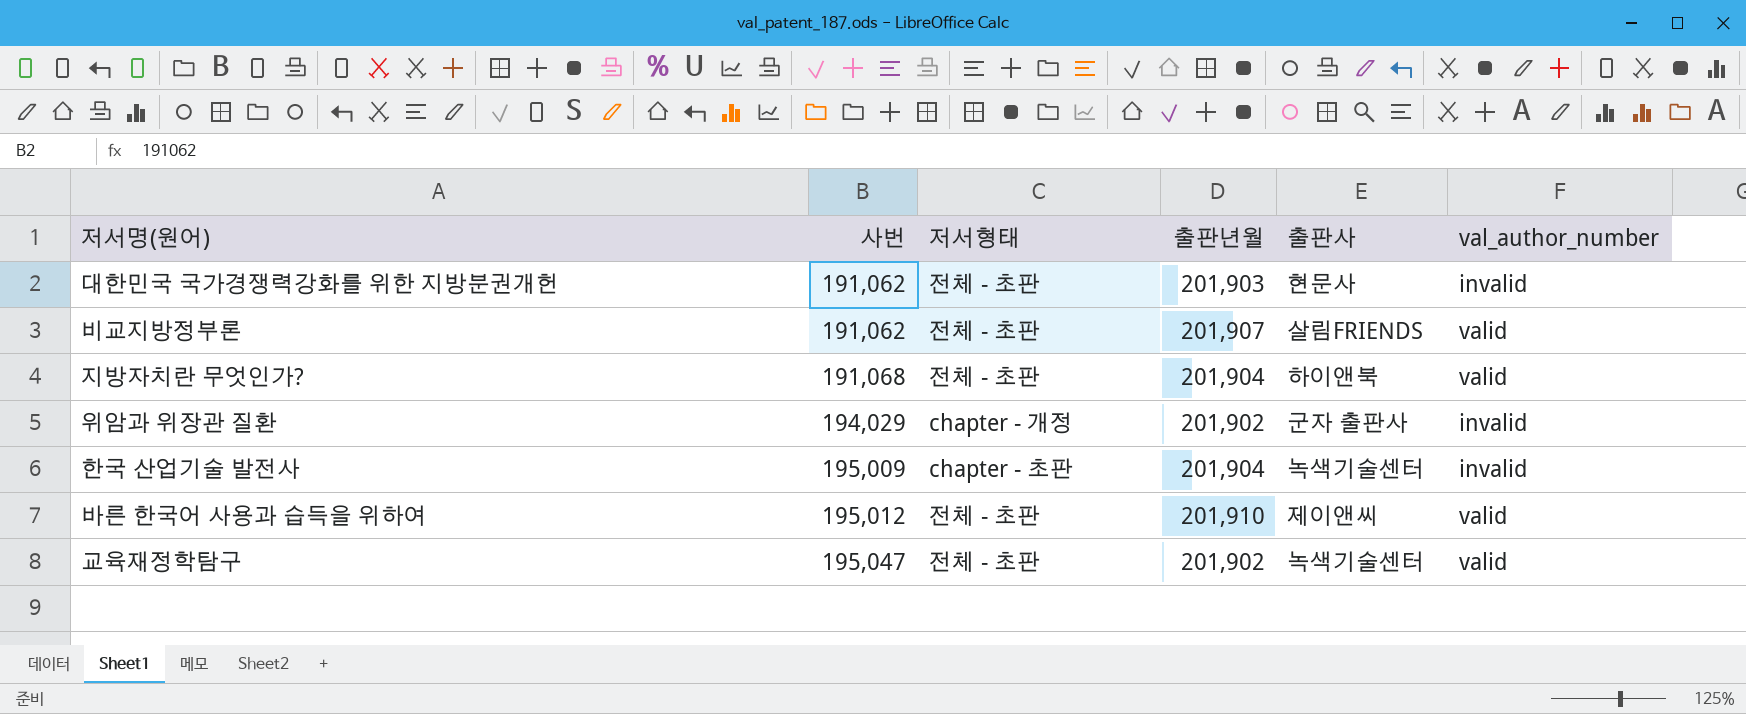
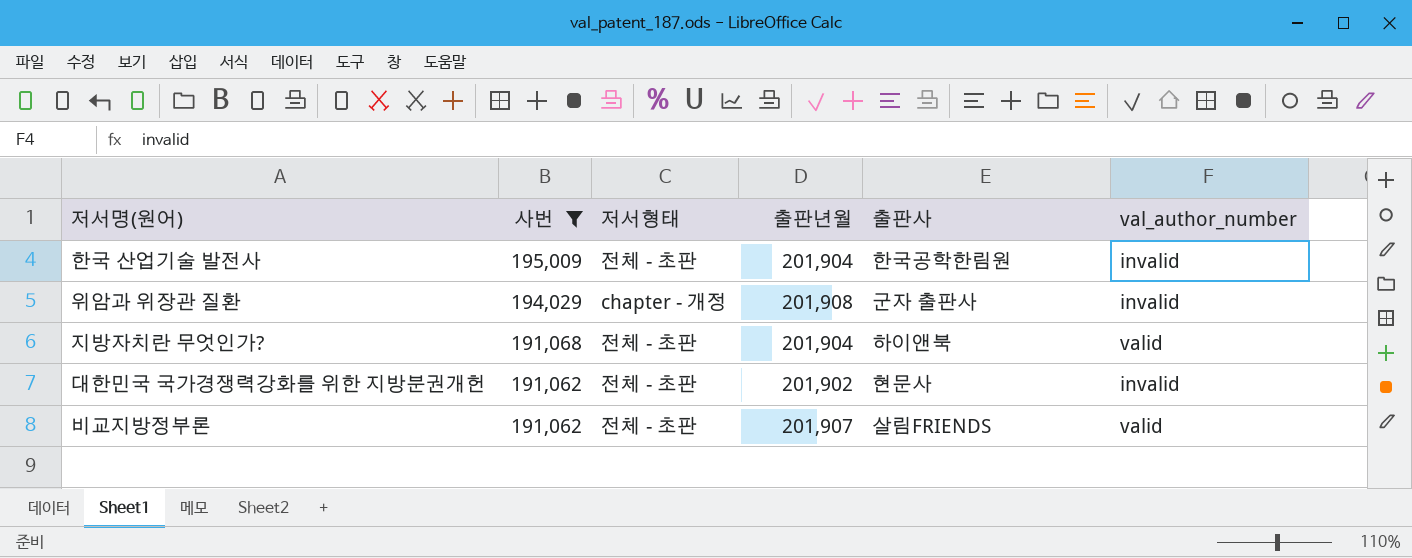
filter: none -> 사번 <= 195,009
row order: 사번 ascending -> 사번 descending
한국 산업기술 발전사 | 저서형태: chapter - 초판 -> 전체 - 초판
한국 산업기술 발전사 | 출판사: 녹색기술센터 -> 한국공학한림원
위암과 위장관 질환 | 출판년월: 201,902 -> 201,908
대한민국 국가경쟁력강화를 위한 지방분권개헌 | 출판년월: 201,903 -> 201,902

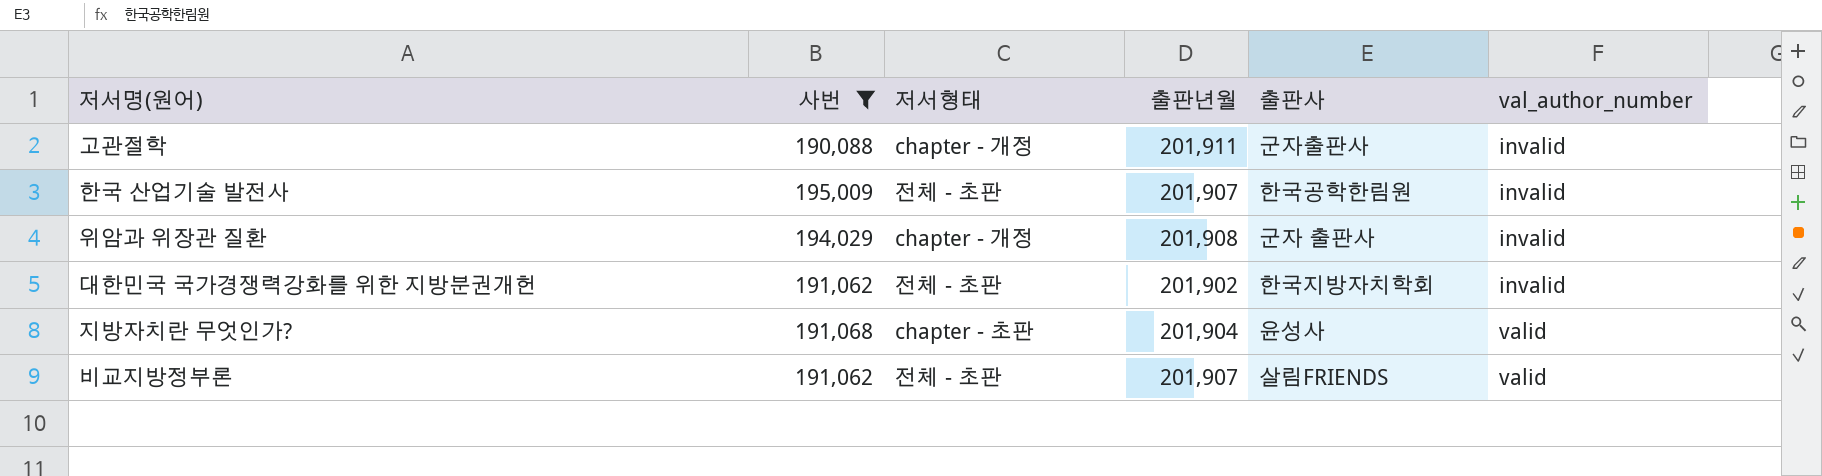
row order: 사번 descending -> val_author_number ascending
row 고관절학: none -> 190,088 | chapter - 개정 | 201,911 | 군자출판사 | invalid
한국 산업기술 발전사 | 출판년월: 201,904 -> 201,907
대한민국 국가경쟁력강화를 위한 지방분권개헌 | 출판사: 현문사 -> 한국지방자치학회
지방자치란 무엇인가? | 저서형태: 전체 - 초판 -> chapter - 초판
지방자치란 무엇인가? | 출판사: 하이앤북 -> 윤성사

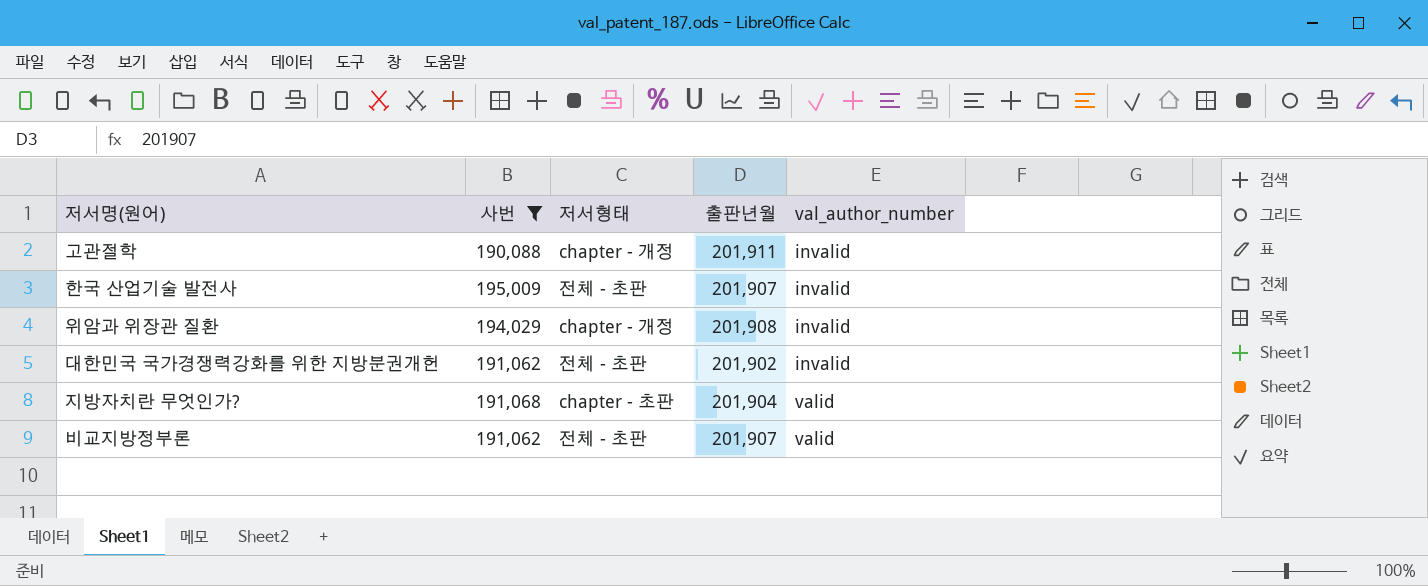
column 출판사 | position: 5 -> none

